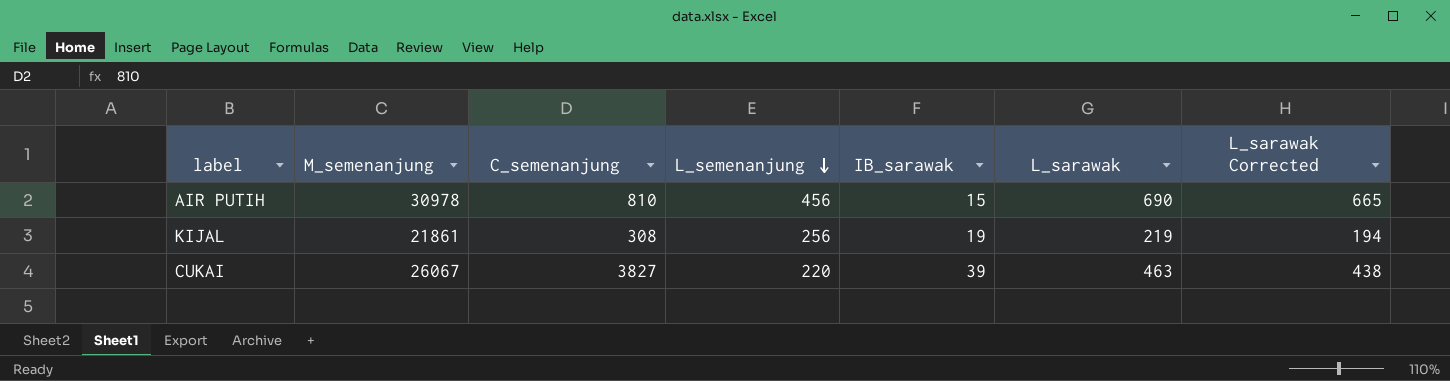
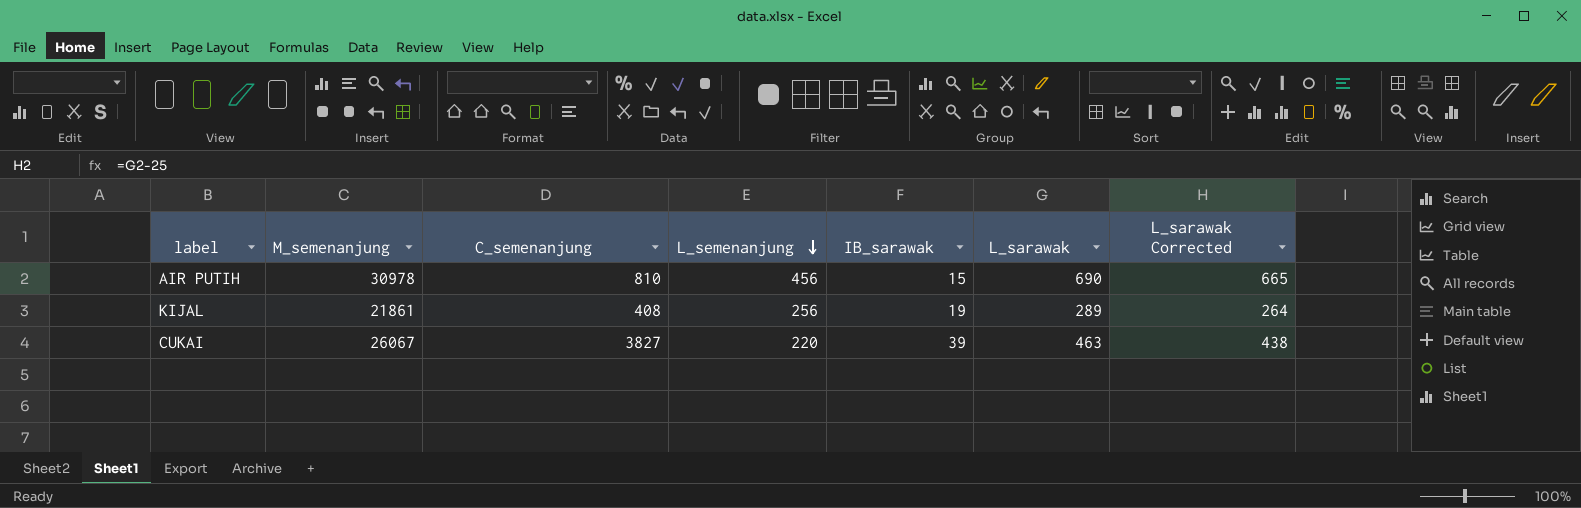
KIJAL | C_semenanjung: 308 -> 408
KIJAL | L_sarawak: 219 -> 289
KIJAL | L_sarawak Corrected: 194 -> 264

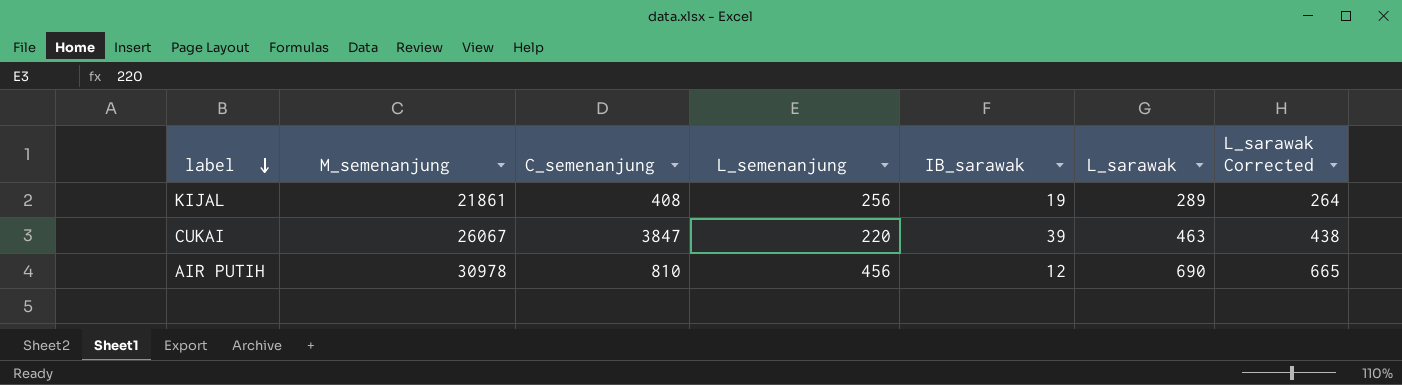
row order: L_semenanjung descending -> label descending
CUKAI | C_semenanjung: 3827 -> 3847
AIR PUTIH | IB_sarawak: 15 -> 12

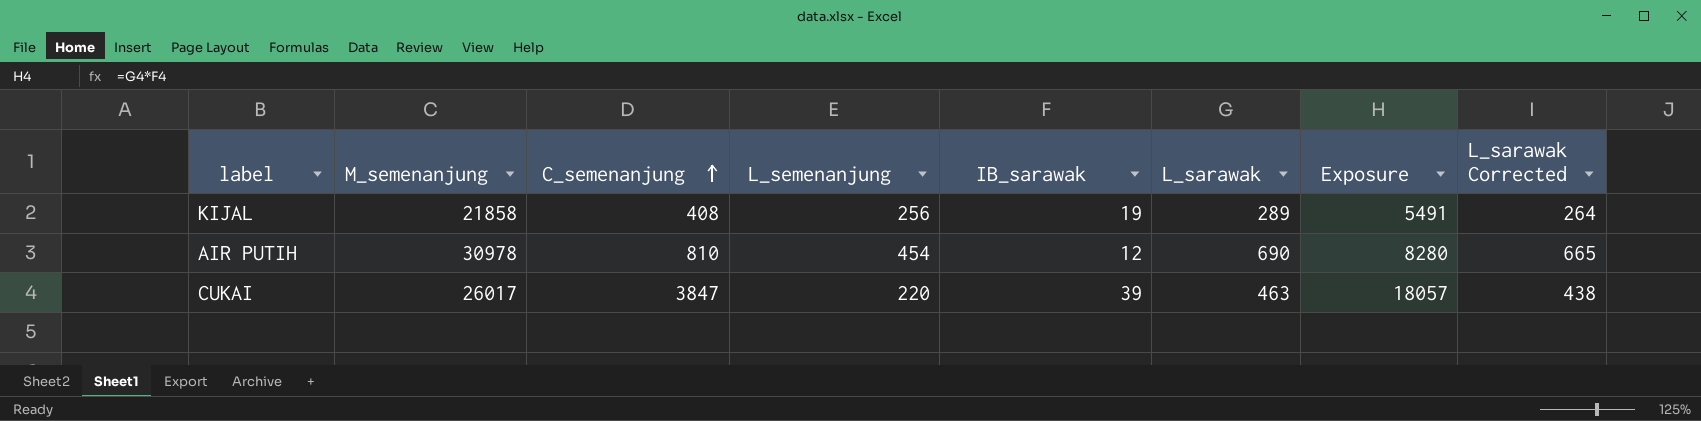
row order: label descending -> C_semenanjung ascending
column Exposure | formula: none -> [IB_sarawak] * [L_sarawak]
KIJAL | M_semenanjung: 21861 -> 21858
AIR PUTIH | L_semenanjung: 456 -> 454
CUKAI | M_semenanjung: 26067 -> 26017

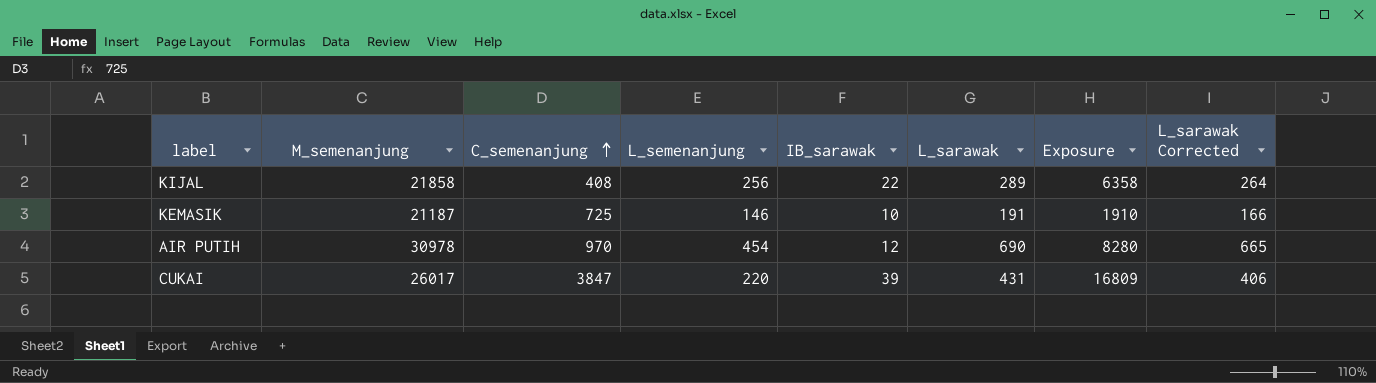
KIJAL | IB_sarawak: 19 -> 22
KIJAL | Exposure: 5491 -> 6358
row KEMASIK: none -> 21187 | 725 | 146 | 10 | 191 | 1910 | 166
AIR PUTIH | C_semenanjung: 810 -> 970
CUKAI | L_sarawak: 463 -> 431
CUKAI | Exposure: 18057 -> 16809
CUKAI | L_sarawak Corrected: 438 -> 406

